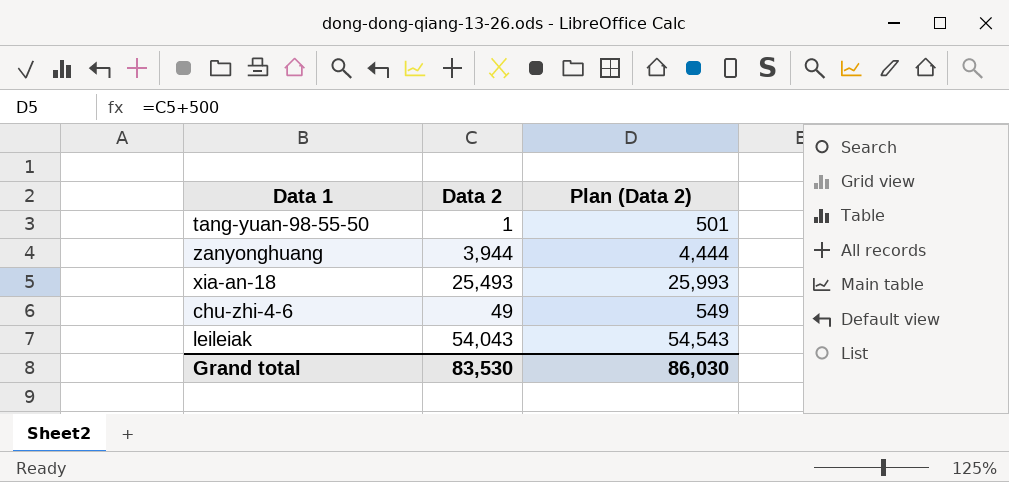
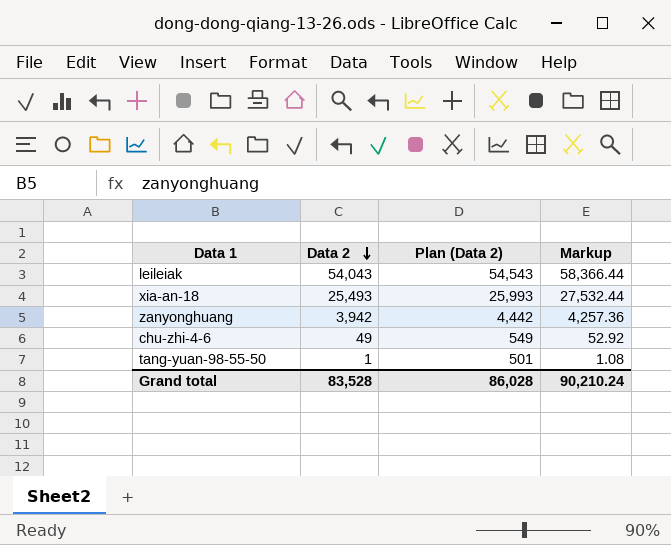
row order: none -> Data 2 descending
column Markup | formula: none -> [Data 2] * 1.08
zanyonghuang | Data 2: 3,944 -> 3,942
zanyonghuang | Plan (Data 2): 4,444 -> 4,442
Grand total | Data 2: 83,530 -> 83,528
Grand total | Plan (Data 2): 86,030 -> 86,028

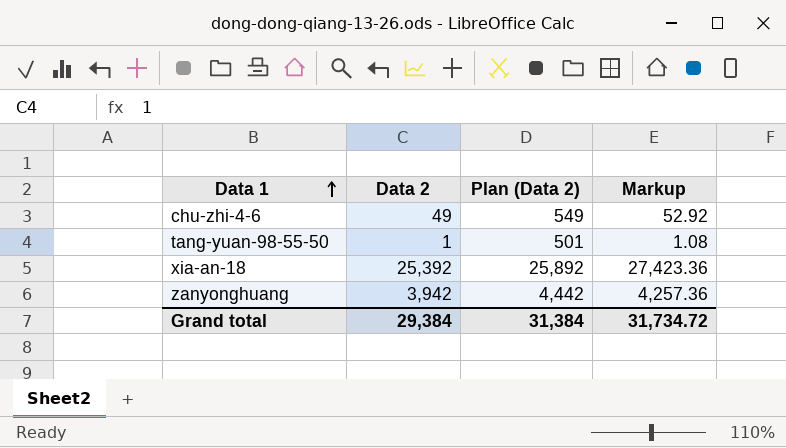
row order: Data 2 descending -> Data 1 ascending
row leileiak: 54,043 | 54,543 | 58,366.44 -> none
xia-an-18 | Data 2: 25,493 -> 25,392
xia-an-18 | Plan (Data 2): 25,993 -> 25,892
xia-an-18 | Markup: 27,532.44 -> 27,423.36
Grand total | Data 2: 83,528 -> 29,384
Grand total | Plan (Data 2): 86,028 -> 31,384
Grand total | Markup: 90,210.24 -> 31,734.72

